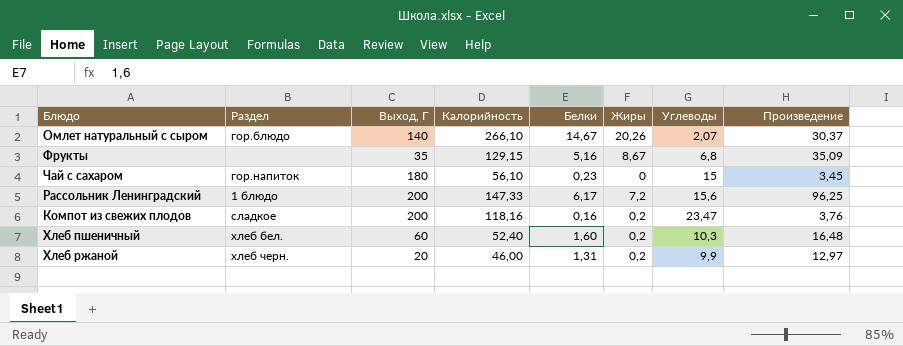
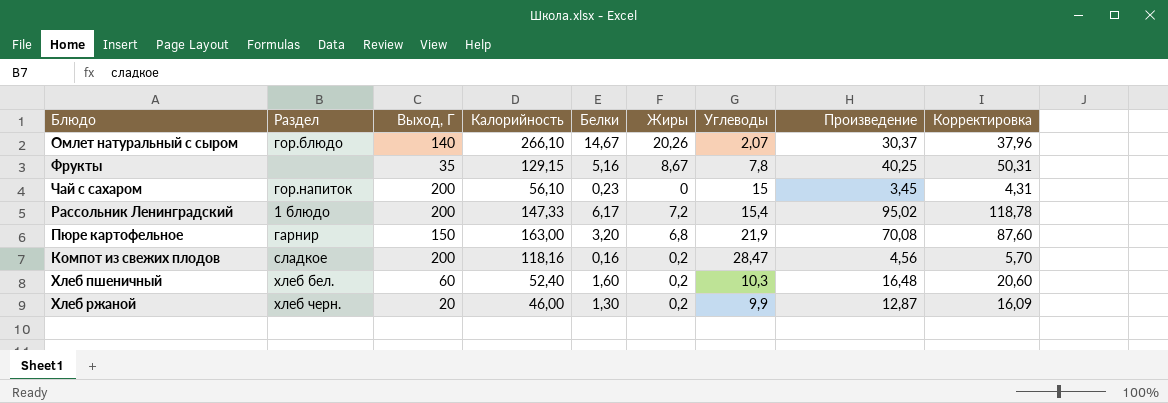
column Корректировка | formula: none -> [Произведение] * 1,25
Фрукты | Углеводы: 6,8 -> 7,8
Фрукты | Произведение: 35,09 -> 40,25
Чай с сахаром | Выход, Г: 180 -> 200
Рассольник Ленинградский | Углеводы: 15,6 -> 15,4
Рассольник Ленинградский | Произведение: 96,25 -> 95,02
row Пюре картофельное: none -> гарнир | 150 | 163,00 | 3,20 | 6,8 | 21,9 | 70,08 | 87,60
Компот из свежих плодов | Углеводы: 23,47 -> 28,47
Компот из свежих плодов | Произведение: 3,76 -> 4,56
Хлеб ржаной | Белки: 1,31 -> 1,30
Хлеб ржаной | Произведение: 12,97 -> 12,87

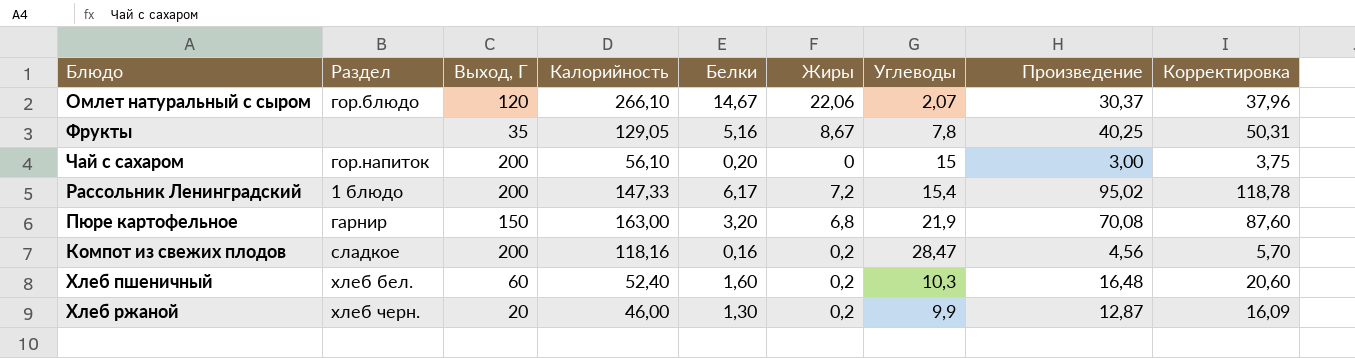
Омлет натуральный с сыром | Выход, Г: 140 -> 120
Омлет натуральный с сыром | Жиры: 20,26 -> 22,06
Фрукты | Калорийность: 129,15 -> 129,05
Чай с сахаром | Белки: 0,23 -> 0,20
Чай с сахаром | Произведение: 3,45 -> 3,00
Чай с сахаром | Корректировка: 4,31 -> 3,75

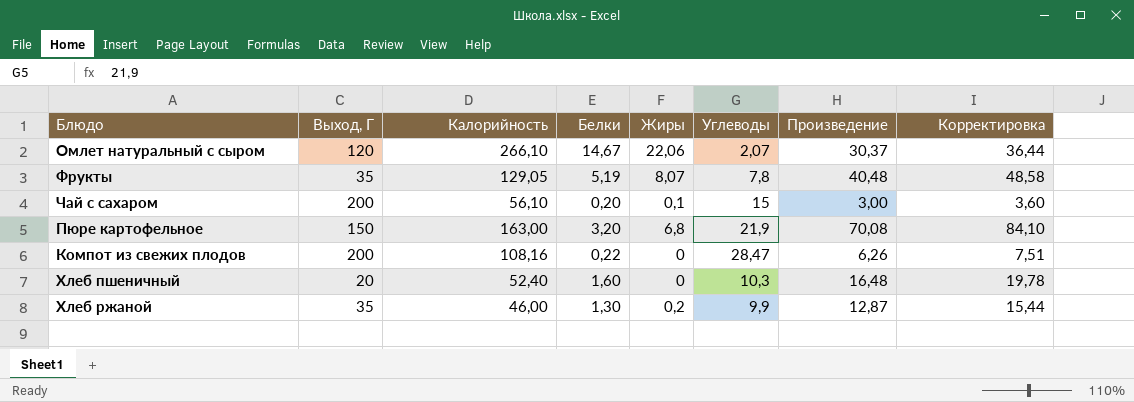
column Раздел | position: 2 -> none
column Корректировка | formula: [Произведение] * 1,25 -> [Произведение] * 1,2
row Рассольник Ленинградский: 1 блюдо | 200 | 147,33 | 6,17 | 7,2 | 15,4 | 95,02 | 118,78 -> none
Фрукты | Белки: 5,16 -> 5,19
Фрукты | Жиры: 8,67 -> 8,07
Фрукты | Произведение: 40,25 -> 40,48
Чай с сахаром | Жиры: 0 -> 0,1
Компот из свежих плодов | Калорийность: 118,16 -> 108,16
Компот из свежих плодов | Белки: 0,16 -> 0,22
Компот из свежих плодов | Жиры: 0,2 -> 0
Компот из свежих плодов | Произведение: 4,56 -> 6,26
Хлеб пшеничный | Выход, Г: 60 -> 20
Хлеб пшеничный | Жиры: 0,2 -> 0
Хлеб ржаной | Выход, Г: 20 -> 35

